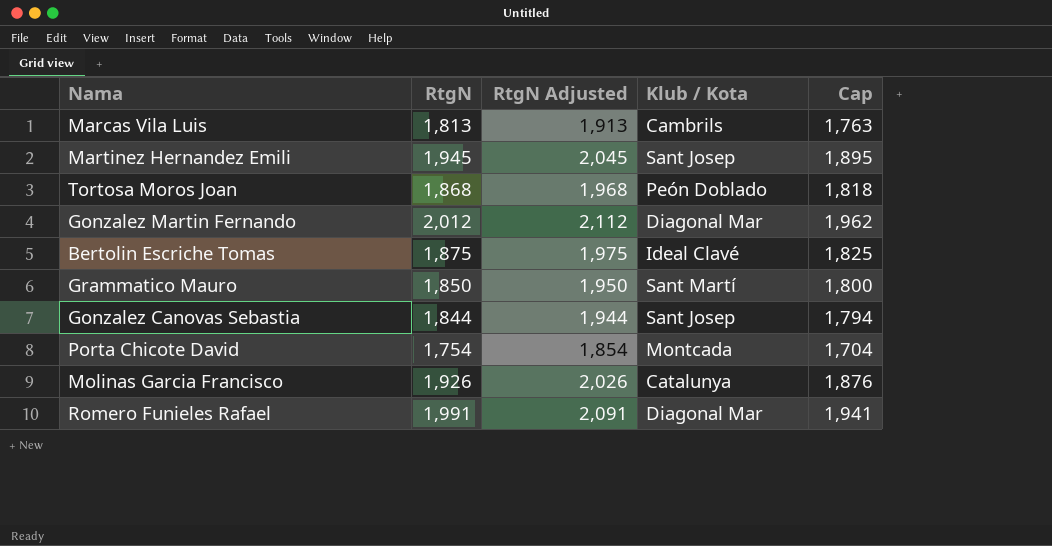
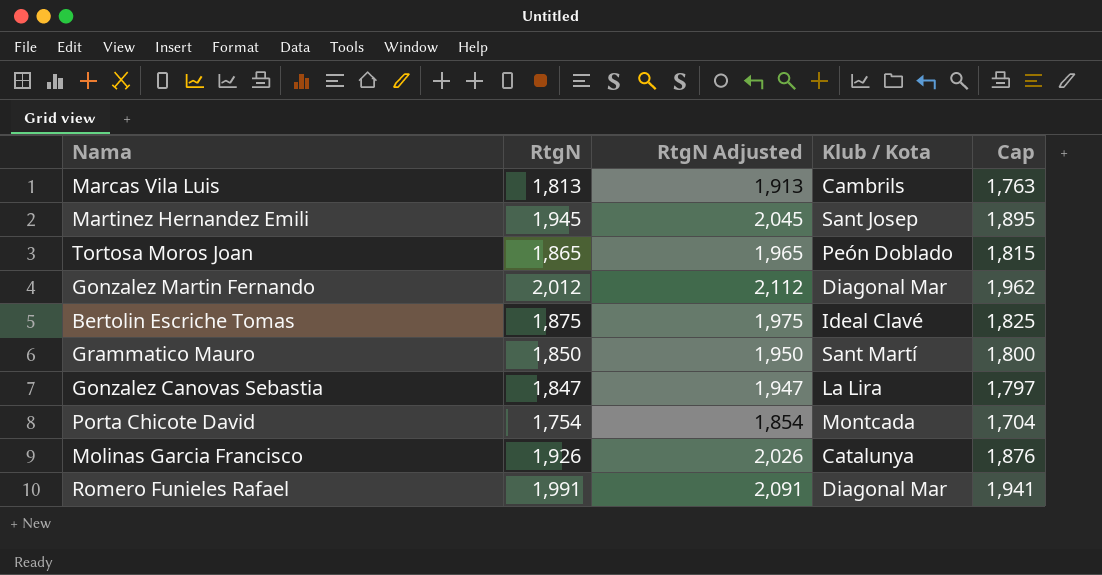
Tortosa Moros Joan | RtgN: 1,868 -> 1,865
Tortosa Moros Joan | RtgN Adjusted: 1,968 -> 1,965
Tortosa Moros Joan | Cap: 1,818 -> 1,815
Gonzalez Canovas Sebastia | RtgN: 1,844 -> 1,847
Gonzalez Canovas Sebastia | RtgN Adjusted: 1,944 -> 1,947
Gonzalez Canovas Sebastia | Klub / Kota: Sant Josep -> La Lira
Gonzalez Canovas Sebastia | Cap: 1,794 -> 1,797

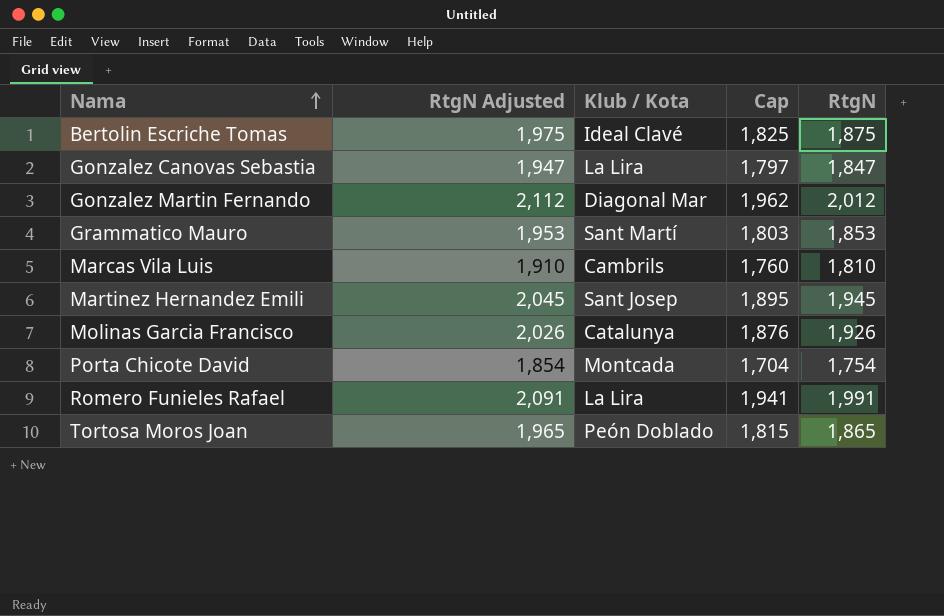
row order: none -> Nama ascending
column RtgN | position: 2 -> 5
Grammatico Mauro | RtgN Adjusted: 1,950 -> 1,953
Grammatico Mauro | Cap: 1,800 -> 1,803
Grammatico Mauro | RtgN: 1,850 -> 1,853
Marcas Vila Luis | RtgN Adjusted: 1,913 -> 1,910
Marcas Vila Luis | Cap: 1,763 -> 1,760
Marcas Vila Luis | RtgN: 1,813 -> 1,810
Romero Funieles Rafael | Klub / Kota: Diagonal Mar -> La Lira

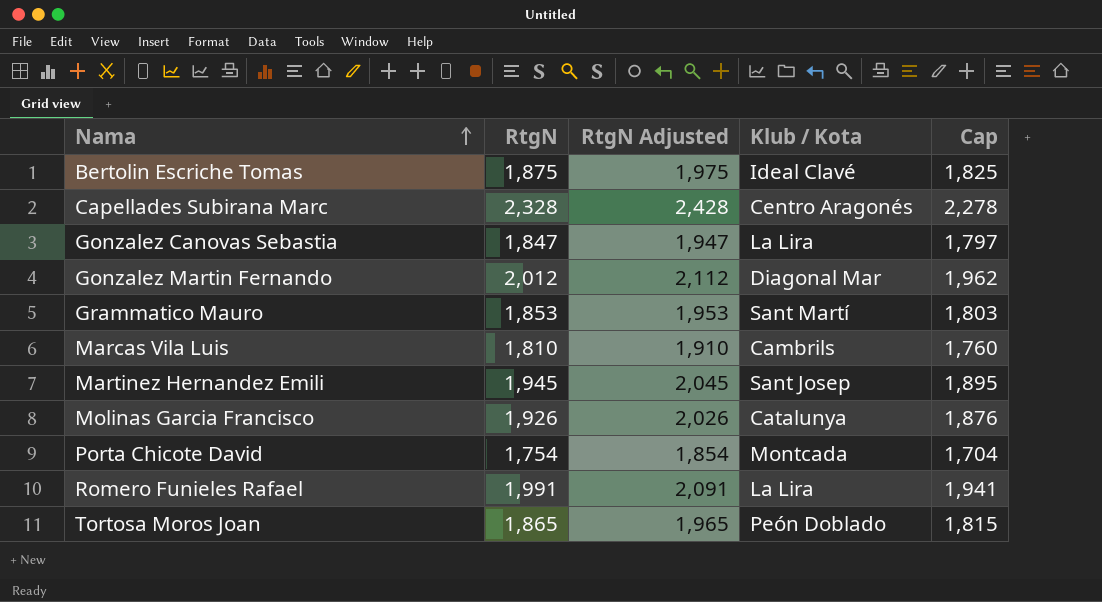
column RtgN | position: 5 -> 2
row Capellades Subirana Marc: none -> 2,328 | 2,428 | Centro Aragonés | 2,278

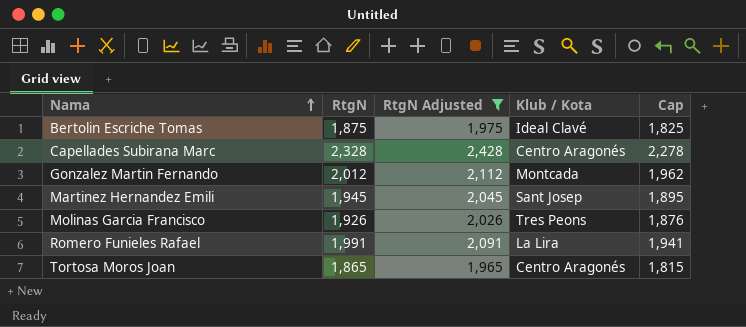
filter: none -> RtgN Adjusted >= 1,965
Gonzalez Martin Fernando | Klub / Kota: Diagonal Mar -> Montcada
Molinas Garcia Francisco | Klub / Kota: Catalunya -> Tres Peons
Tortosa Moros Joan | Klub / Kota: Peón Doblado -> Centro Aragonés

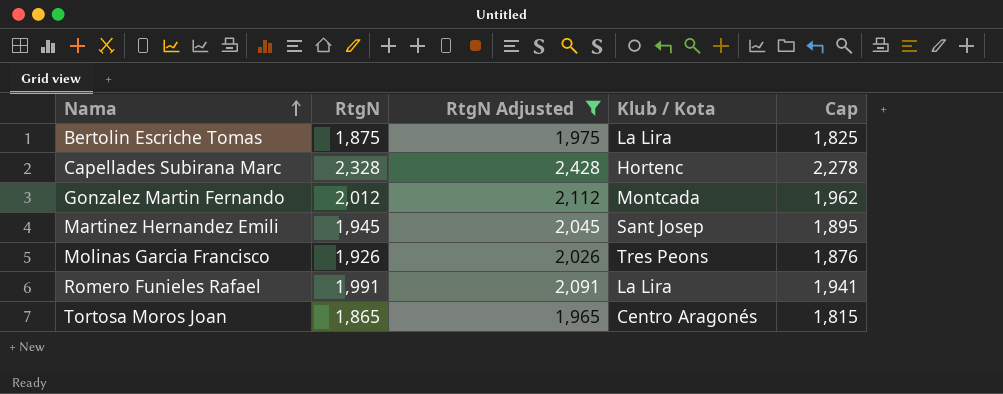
Bertolin Escriche Tomas | Klub / Kota: Ideal Clavé -> La Lira
Capellades Subirana Marc | Klub / Kota: Centro Aragonés -> Hortenc

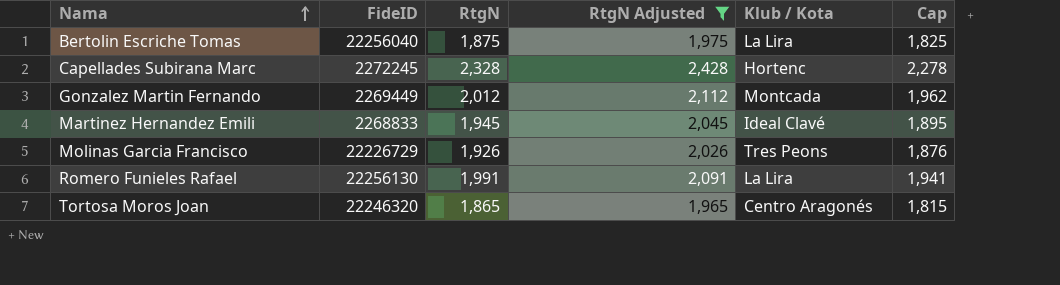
column FideID | position: none -> 2
Martinez Hernandez Emili | Klub / Kota: Sant Josep -> Ideal Clavé

